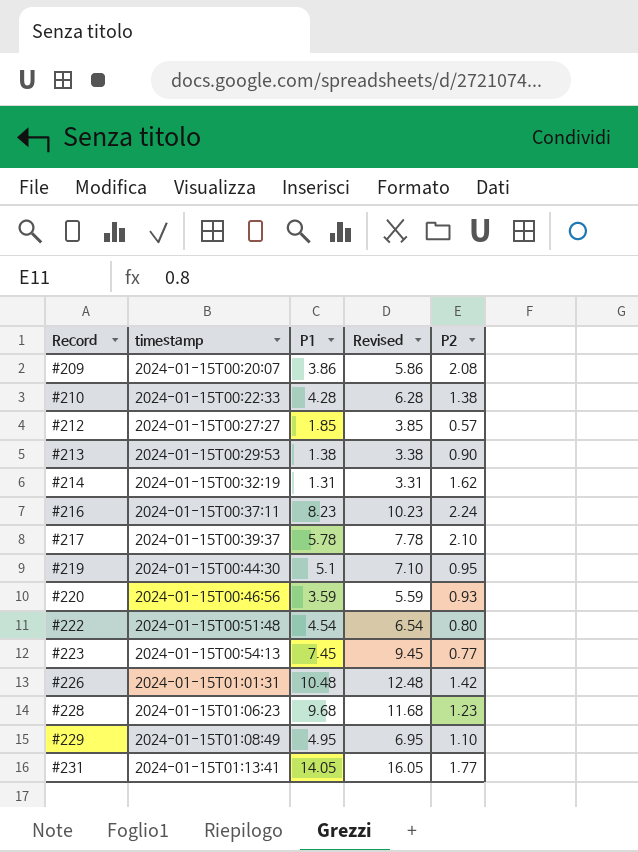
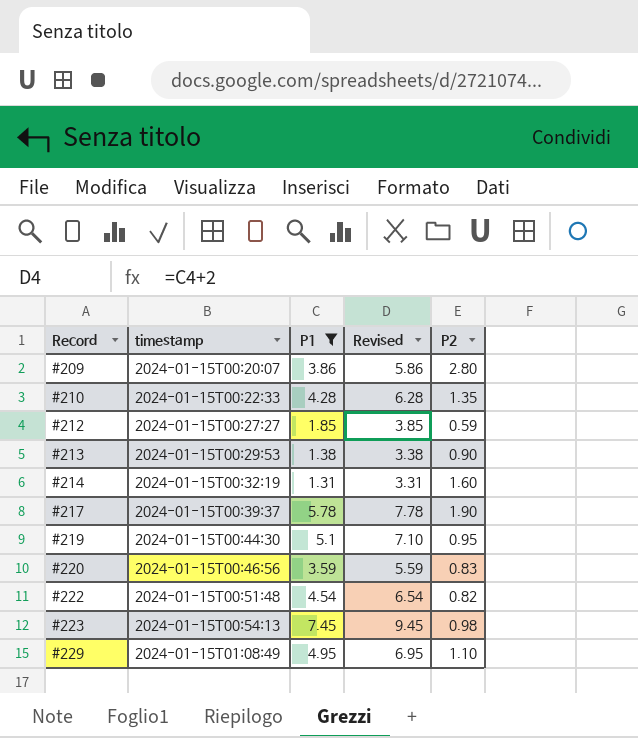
filter: none -> P1 <= 7.45
#209 | P2: 2.08 -> 2.80
#210 | P2: 1.38 -> 1.35
#212 | P2: 0.57 -> 0.59
#214 | P2: 1.62 -> 1.60
#217 | P2: 2.10 -> 1.90
#220 | P2: 0.93 -> 0.83
#222 | P2: 0.80 -> 0.82
#223 | P2: 0.77 -> 0.98

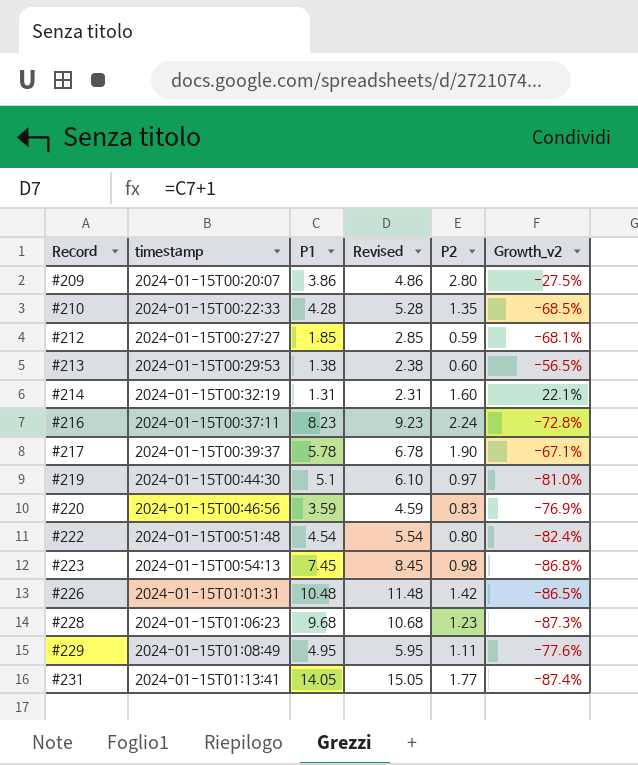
filter: P1 <= 7.45 -> none
column Revised | formula: [P1] + 2 -> [P1] + 1
column Growth_v2 | formula: none -> ([P2] - [P1]) / [P1]
#213 | P2: 0.90 -> 0.60
#219 | P2: 0.95 -> 0.97
#222 | P2: 0.82 -> 0.80
#229 | P2: 1.10 -> 1.11

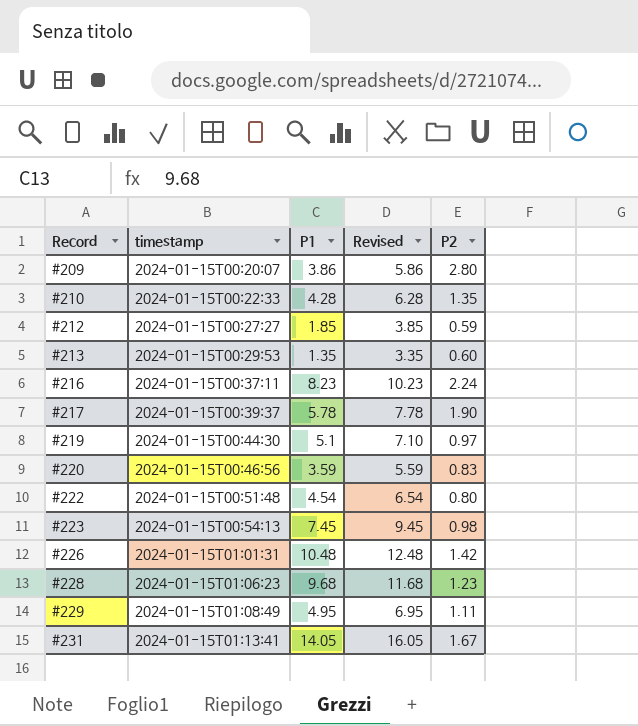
column Growth_v2 | formula: ([P2] - [P1]) / [P1] -> none
column Revised | formula: [P1] + 1 -> [P1] + 2
row #214: 2024-01-15T00:32:19 | 1.31 | 2.31 | 1.60 | 22.1% -> none
#213 | P1: 1.38 -> 1.35
#231 | P2: 1.77 -> 1.67

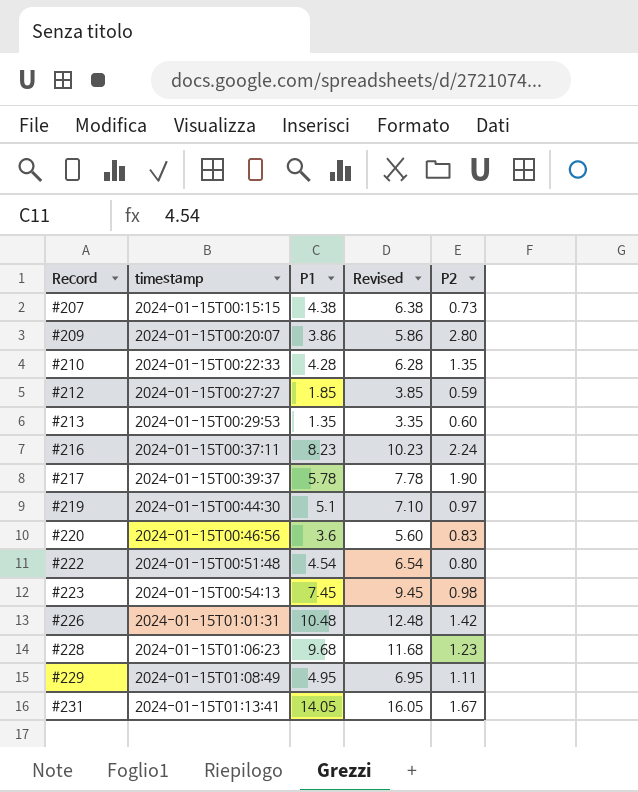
row #207: none -> 2024-01-15T00:15:15 | 4.38 | 6.38 | 0.73
#220 | P1: 3.59 -> 3.6
#220 | Revised: 5.59 -> 5.60

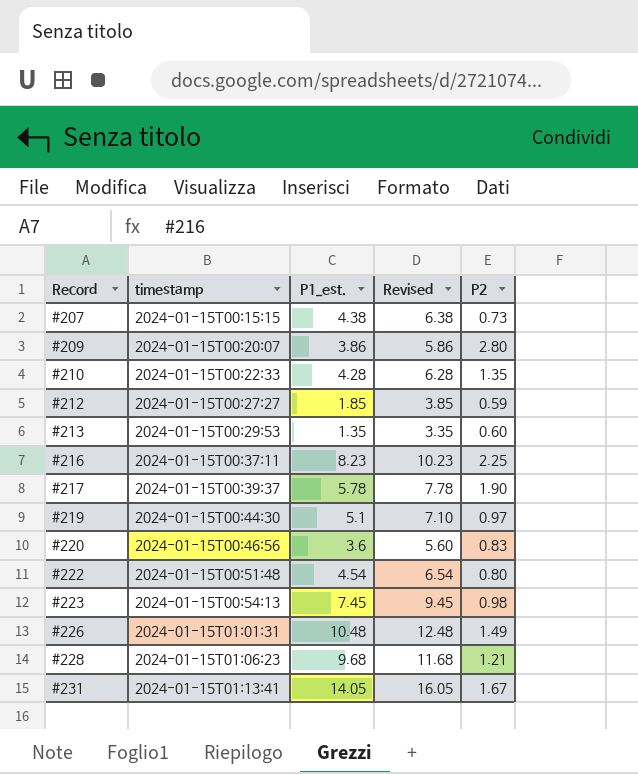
column name: P1 -> P1_est.
row #229: 2024-01-15T01:08:49 | 4.95 | 6.95 | 1.11 -> none
#216 | P2: 2.24 -> 2.25
#226 | P2: 1.42 -> 1.49
#228 | P2: 1.23 -> 1.21

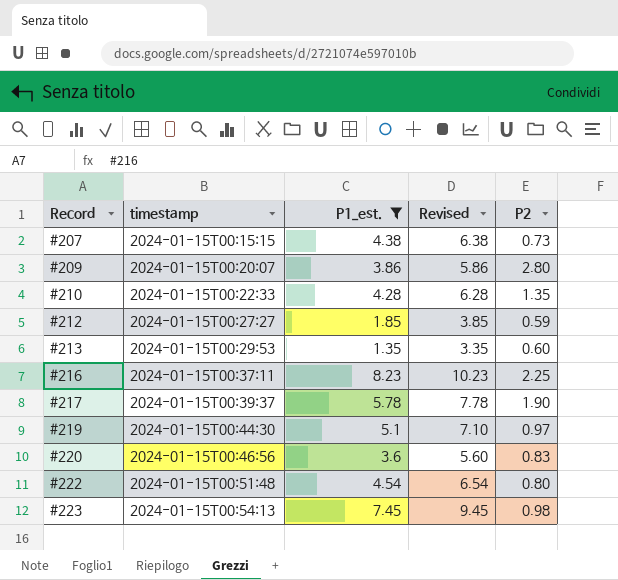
filter: none -> P1_est. <= 8.23

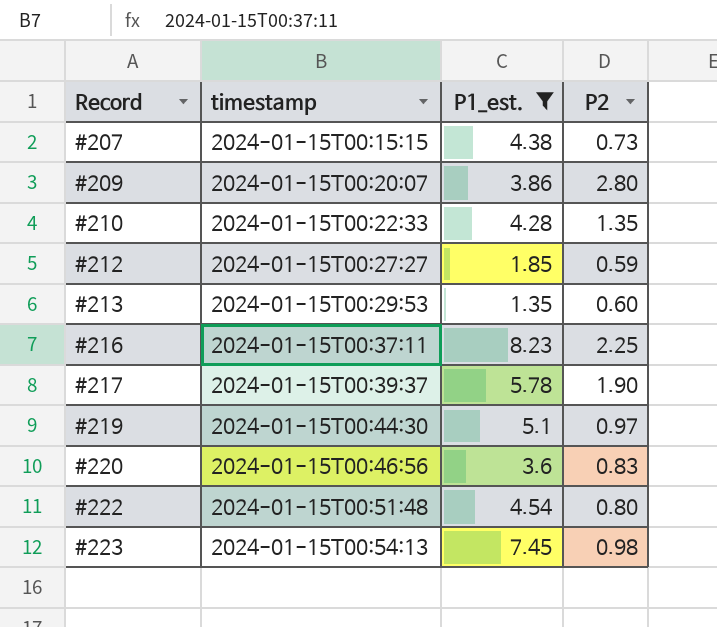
column Revised | formula: [P1_est.] + 2 -> none

